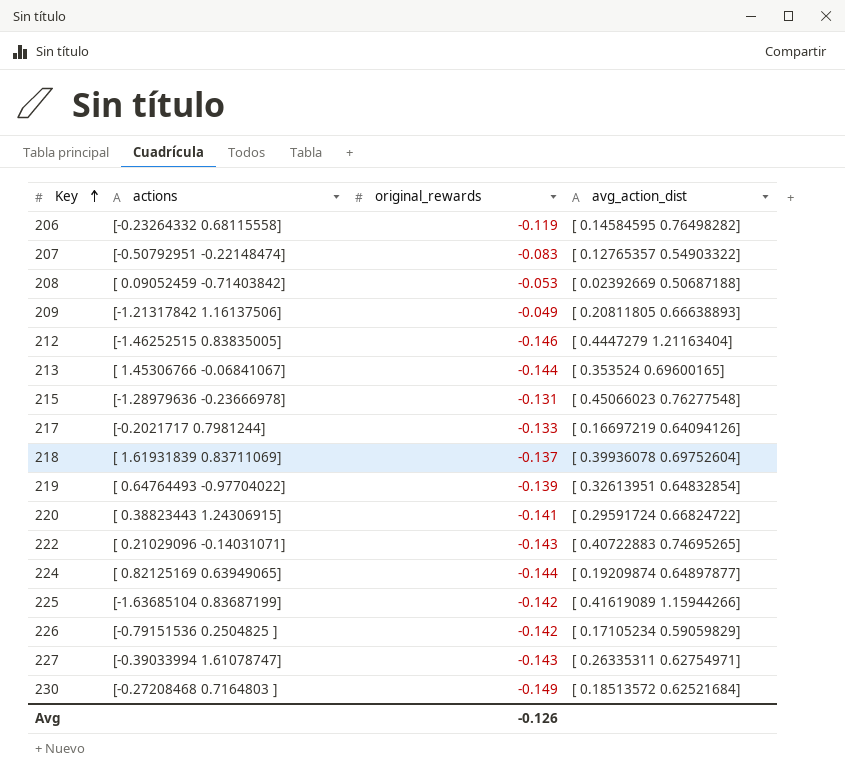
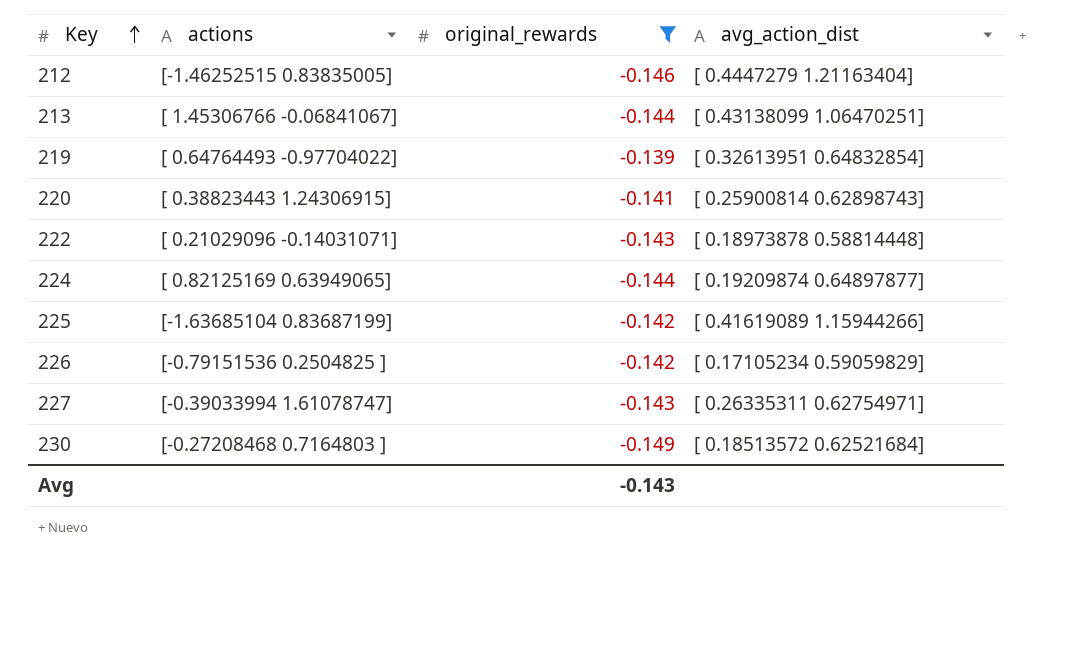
filter: none -> original_rewards <= -0.139
213 | avg_action_dist: [ 0.353524 0.69600165] -> [ 0.43138099 1.06470251]
220 | avg_action_dist: [ 0.29591724 0.66824722] -> [ 0.25900814 0.62898743]
222 | avg_action_dist: [ 0.40722883 0.74695265] -> [ 0.18973878 0.58814448]
Avg | original_rewards: -0.126 -> -0.143

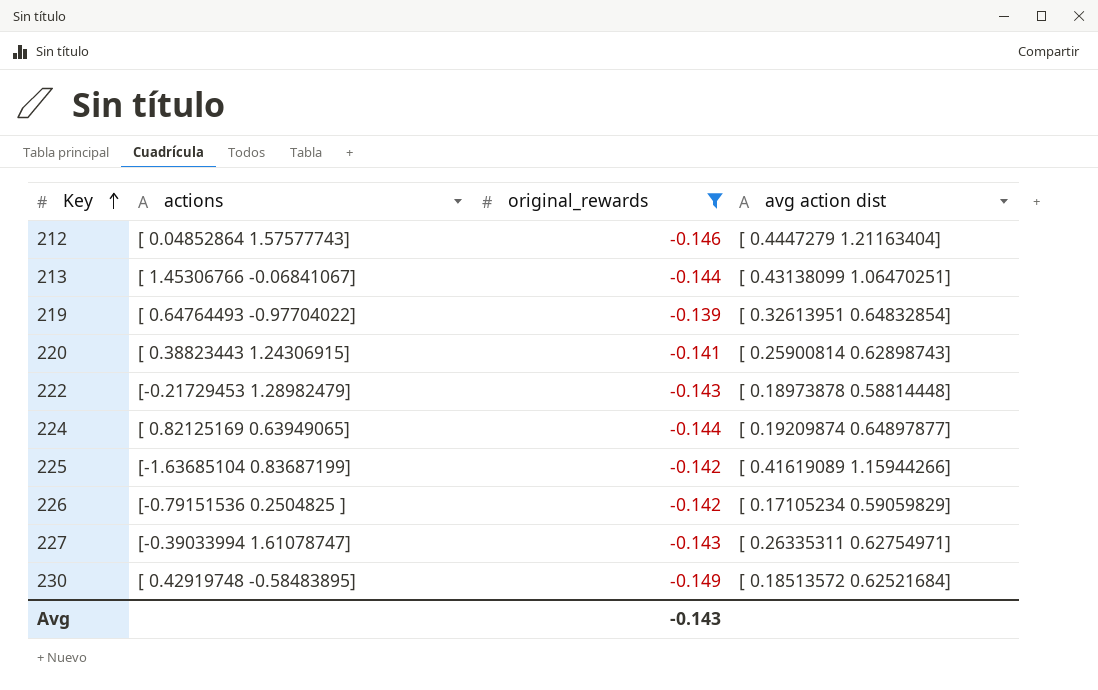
column name: avg_action_dist -> avg action dist
212 | actions: [-1.46252515 0.83835005] -> [ 0.04852864 1.57577743]
222 | actions: [ 0.21029096 -0.14031071] -> [-0.21729453 1.28982479]
230 | actions: [-0.27208468 0.7164803 ] -> [ 0.42919748 -0.58483895]

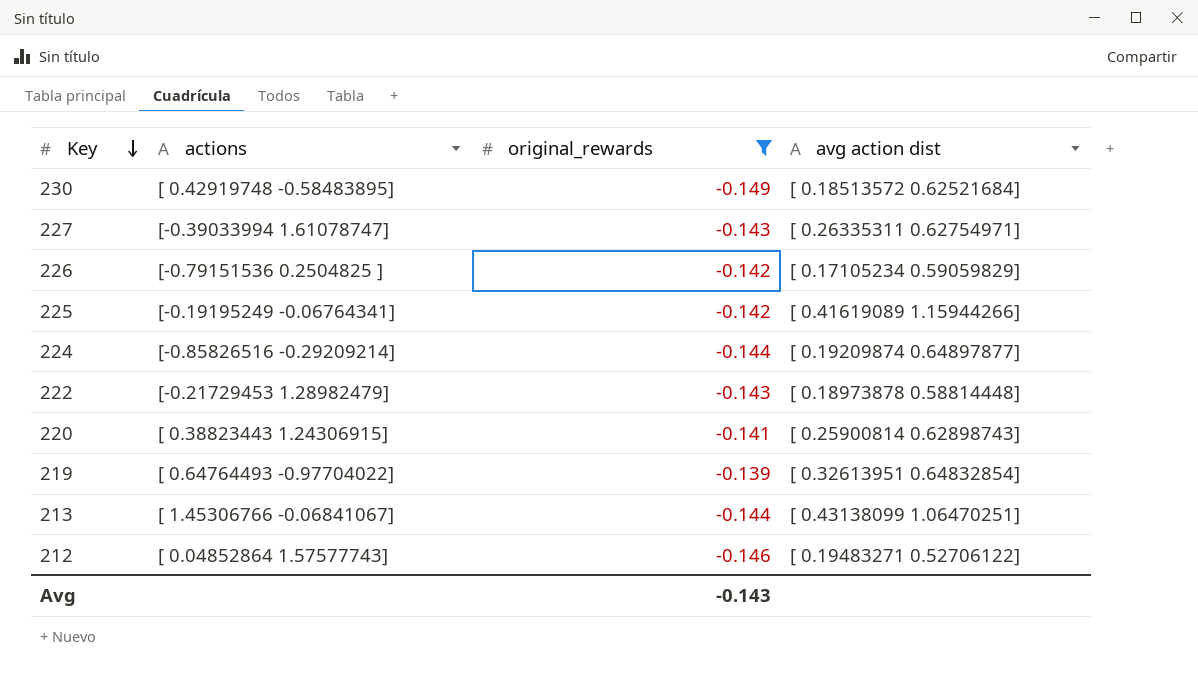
row order: Key ascending -> Key descending
225 | actions: [-1.63685104 0.83687199] -> [-0.19195249 -0.06764341]
224 | actions: [ 0.82125169 0.63949065] -> [-0.85826516 -0.29209214]
212 | avg action dist: [ 0.4447279 1.21163404] -> [ 0.19483271 0.52706122]

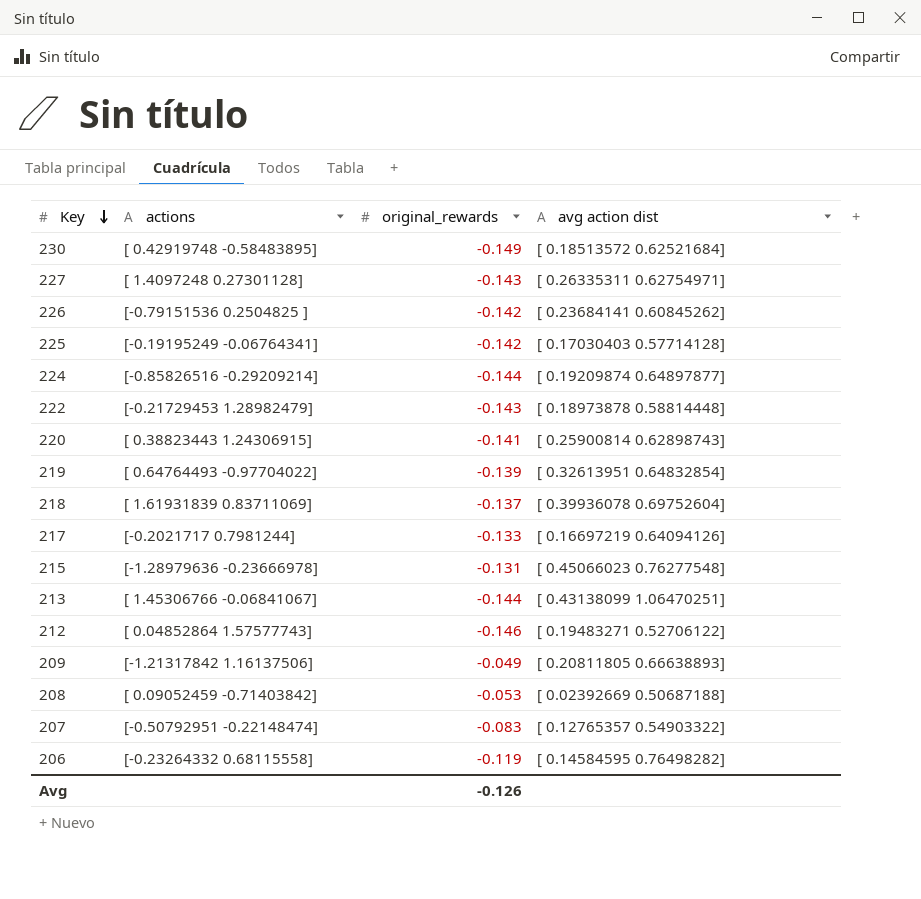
filter: original_rewards <= -0.139 -> none
227 | actions: [-0.39033994 1.61078747] -> [ 1.4097248 0.27301128]
226 | avg action dist: [ 0.17105234 0.59059829] -> [ 0.23684141 0.60845262]
225 | avg action dist: [ 0.41619089 1.15944266] -> [ 0.17030403 0.57714128]
Avg | original_rewards: -0.143 -> -0.126

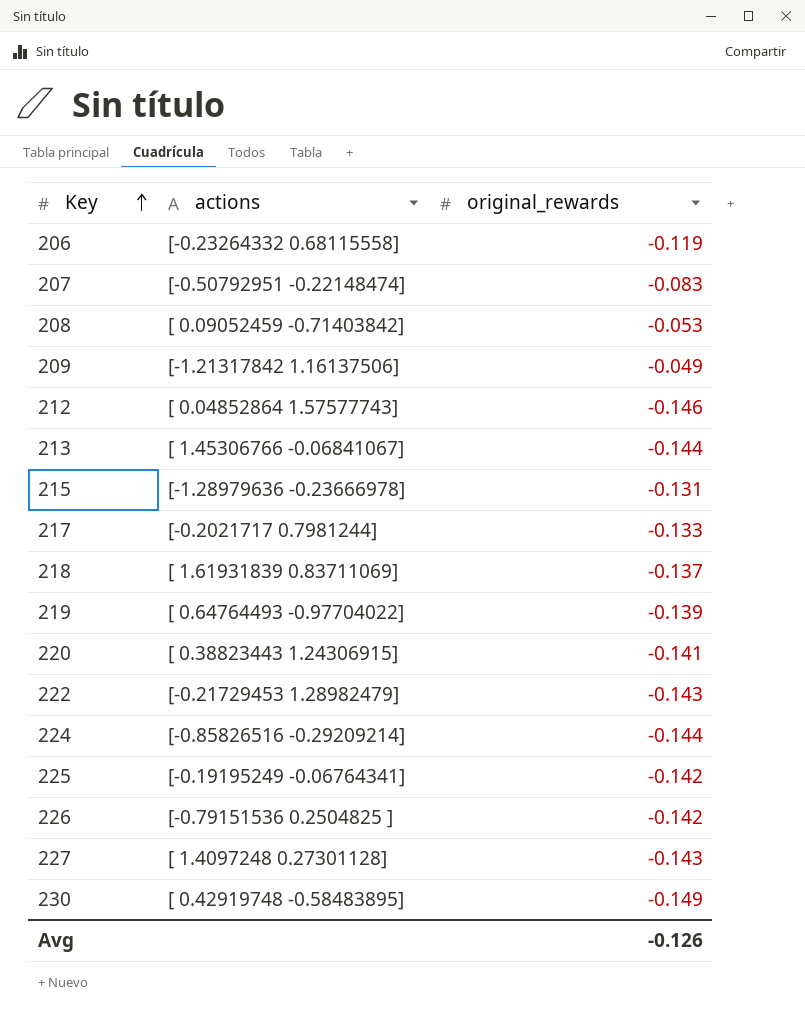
row order: Key descending -> Key ascending
column avg action dist | position: 4 -> none

